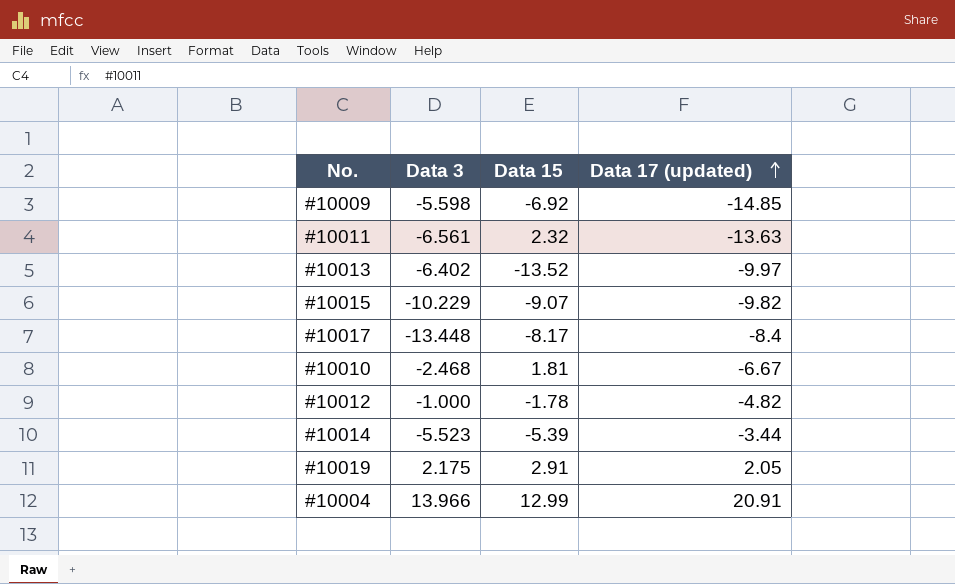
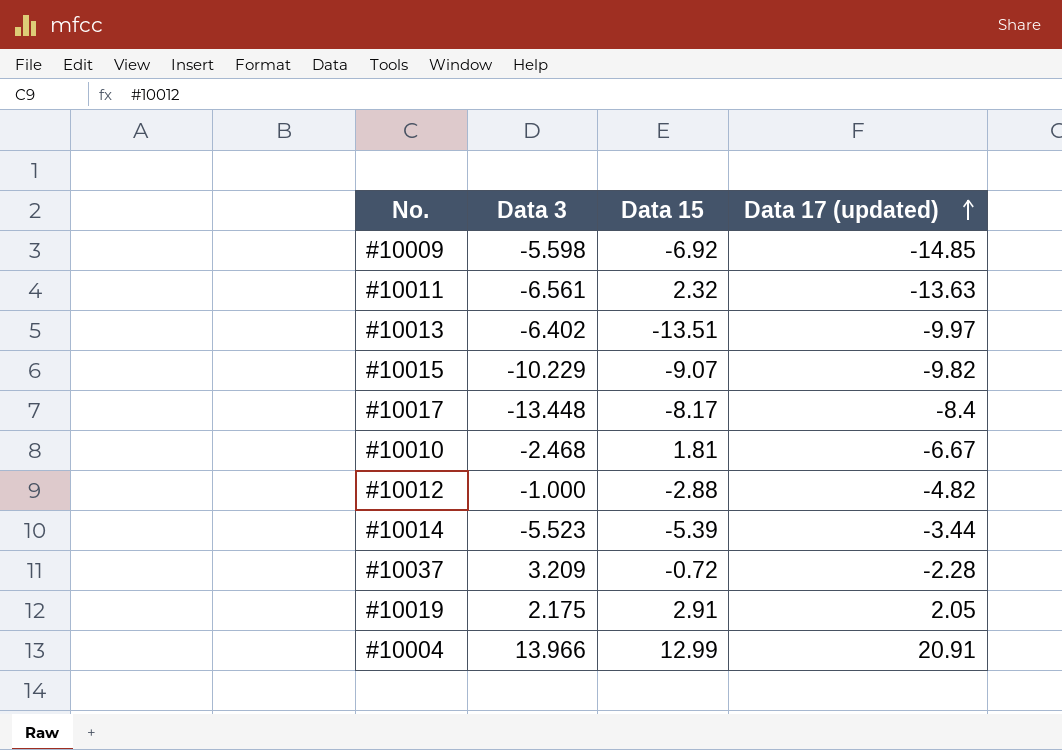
#10013 | Data 15: -13.52 -> -13.51
#10012 | Data 15: -1.78 -> -2.88
row #10037: none -> 3.209 | -0.72 | -2.28

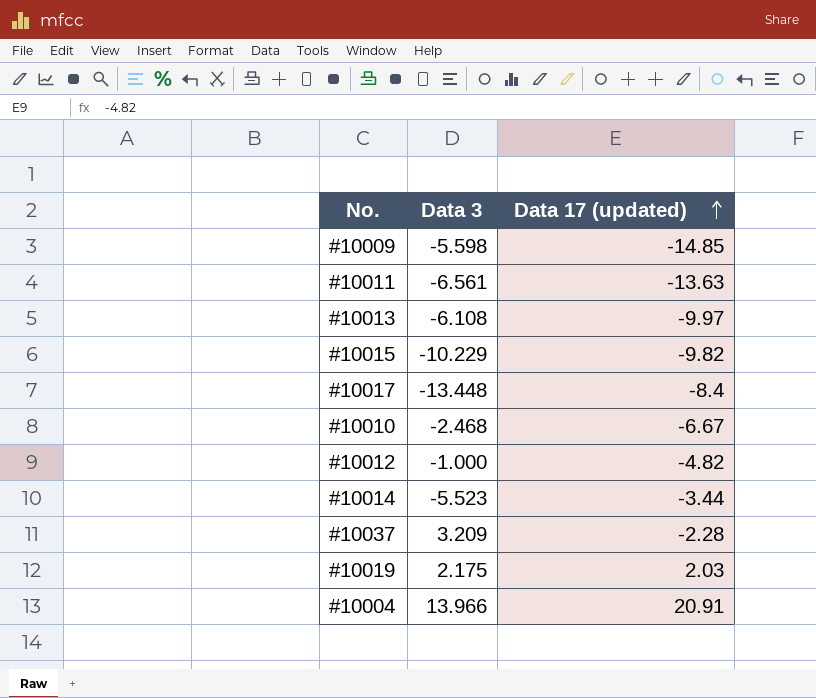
column Data 15 | position: 3 -> none
#10013 | Data 3: -6.402 -> -6.108
#10019 | Data 17 (updated): 2.05 -> 2.03

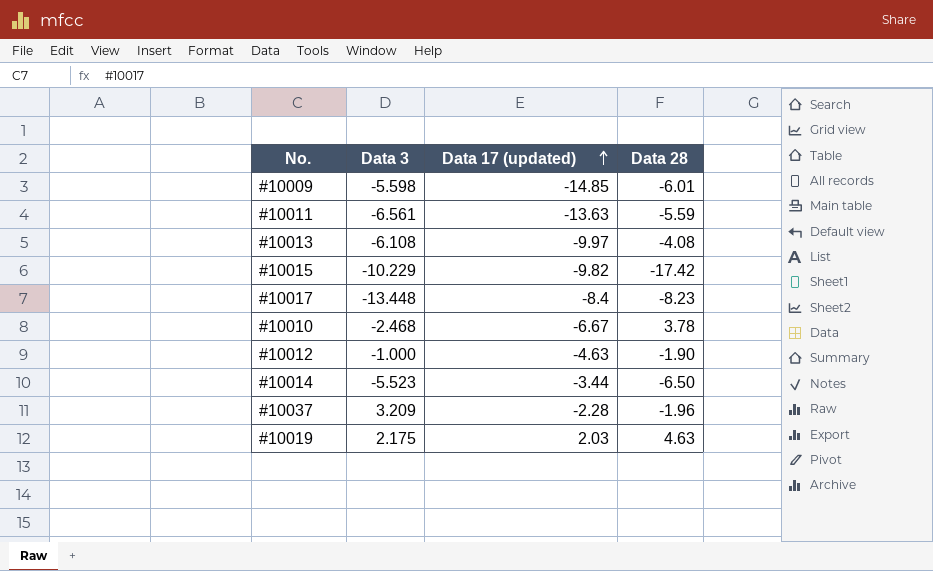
column Data 28 | position: none -> 4
row #10004: 13.966 | 20.91 -> none
#10012 | Data 17 (updated): -4.82 -> -4.63

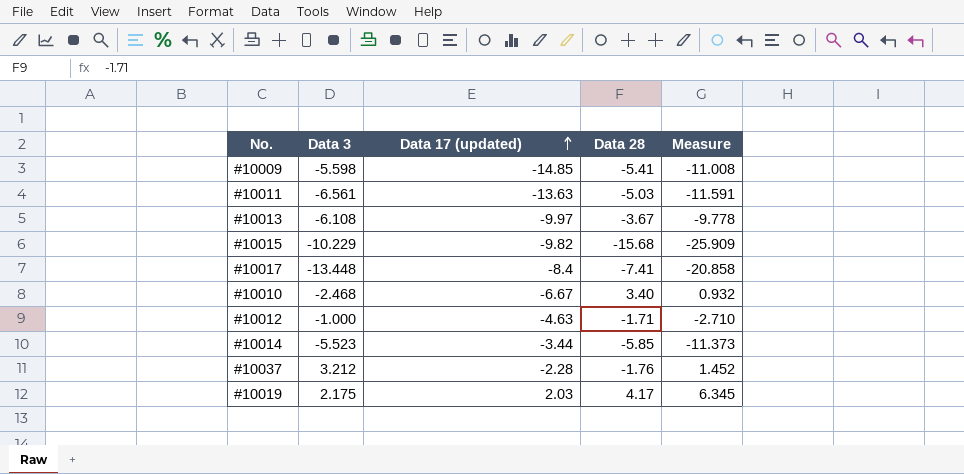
column Measure | formula: none -> [Data 3] + [Data 28]
#10009 | Data 28: -6.01 -> -5.41
#10011 | Data 28: -5.59 -> -5.03
#10013 | Data 28: -4.08 -> -3.67
#10015 | Data 28: -17.42 -> -15.68
#10017 | Data 28: -8.23 -> -7.41
#10010 | Data 28: 3.78 -> 3.40
#10012 | Data 28: -1.90 -> -1.71
#10014 | Data 28: -6.50 -> -5.85
#10037 | Data 3: 3.209 -> 3.212
#10037 | Data 28: -1.96 -> -1.76
#10019 | Data 28: 4.63 -> 4.17

